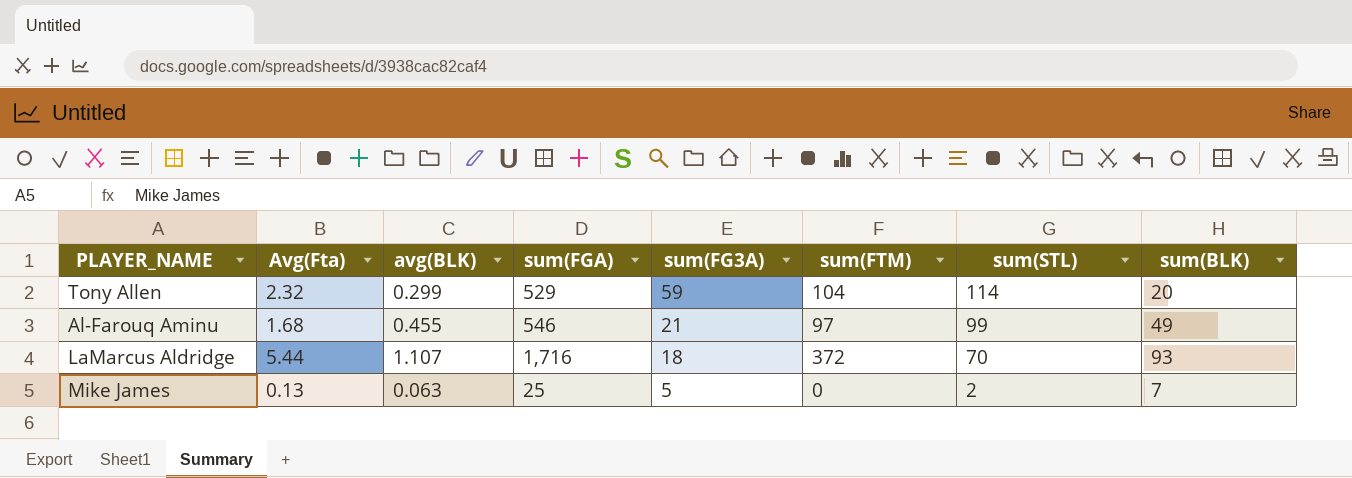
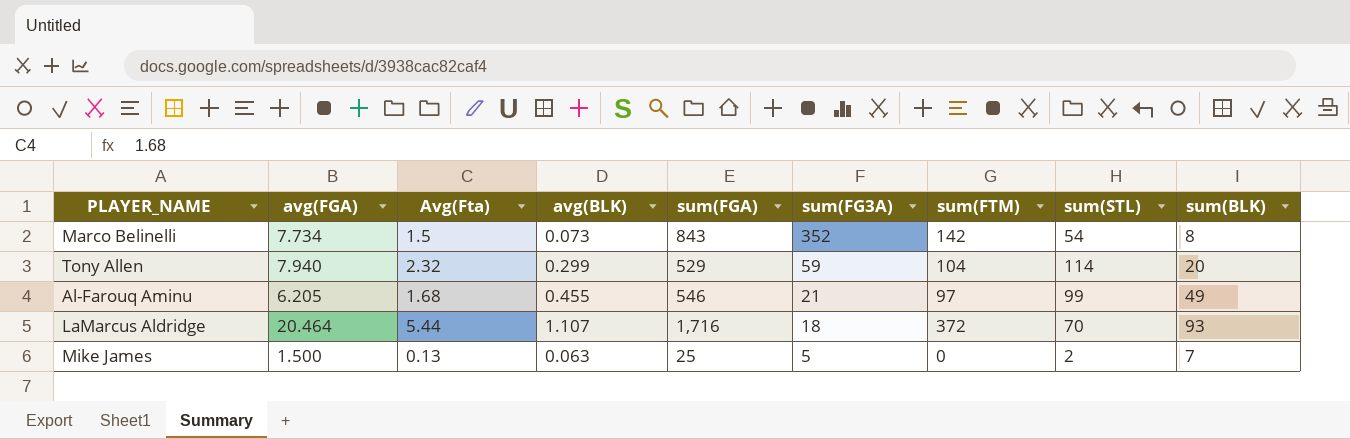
column avg(FGA) | position: none -> 2
row Marco Belinelli: none -> 7.734 | 1.5 | 0.073 | 843 | 352 | 142 | 54 | 8

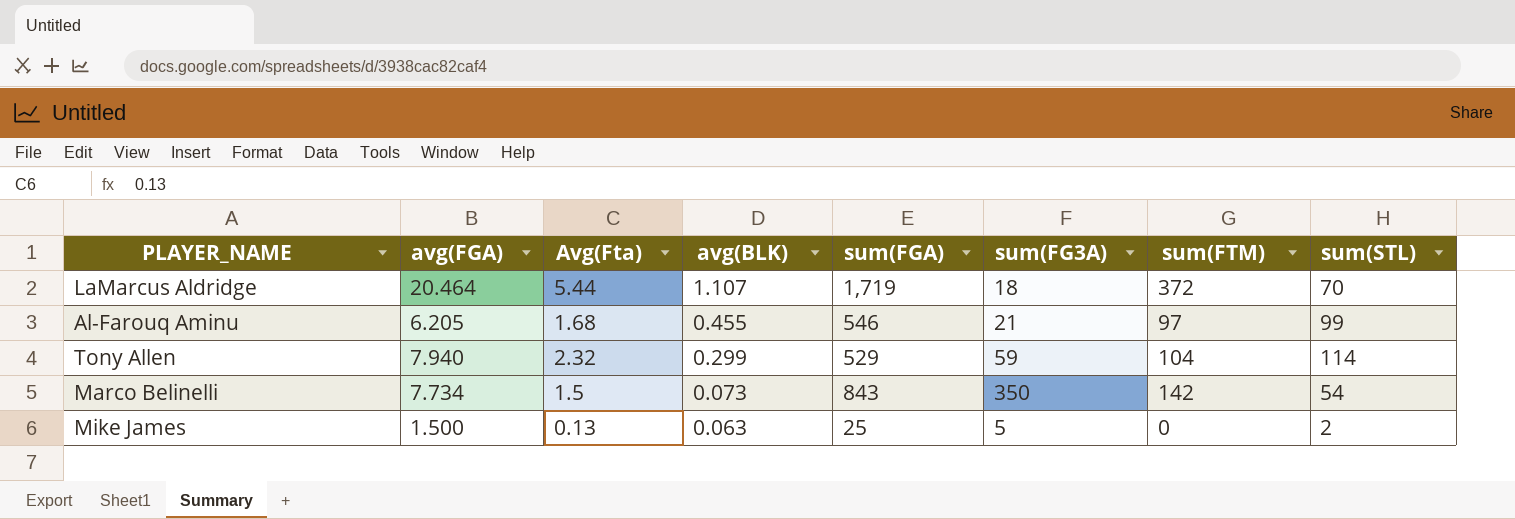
row order: sum(FG3A) descending -> avg(BLK) descending
column sum(BLK) | position: 9 -> none
LaMarcus Aldridge | sum(FGA): 1,716 -> 1,719
Marco Belinelli | sum(FG3A): 352 -> 350

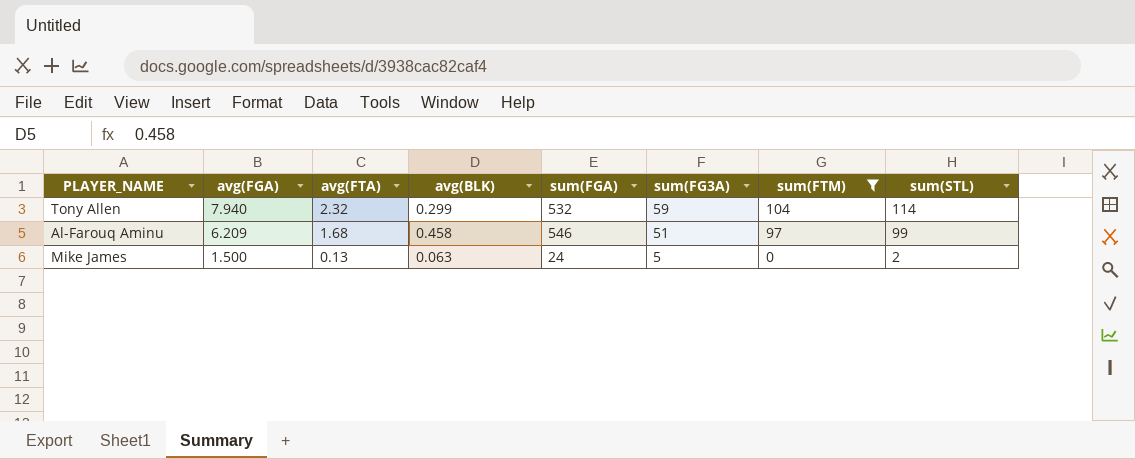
filter: none -> sum(FTM) <= 104
row order: avg(BLK) descending -> avg(FGA) descending
column name: Avg(Fta) -> avg(FTA)
Tony Allen | sum(FGA): 529 -> 532
Al-Farouq Aminu | avg(FGA): 6.205 -> 6.209
Al-Farouq Aminu | avg(BLK): 0.455 -> 0.458
Al-Farouq Aminu | sum(FG3A): 21 -> 51
Mike James | sum(FGA): 25 -> 24

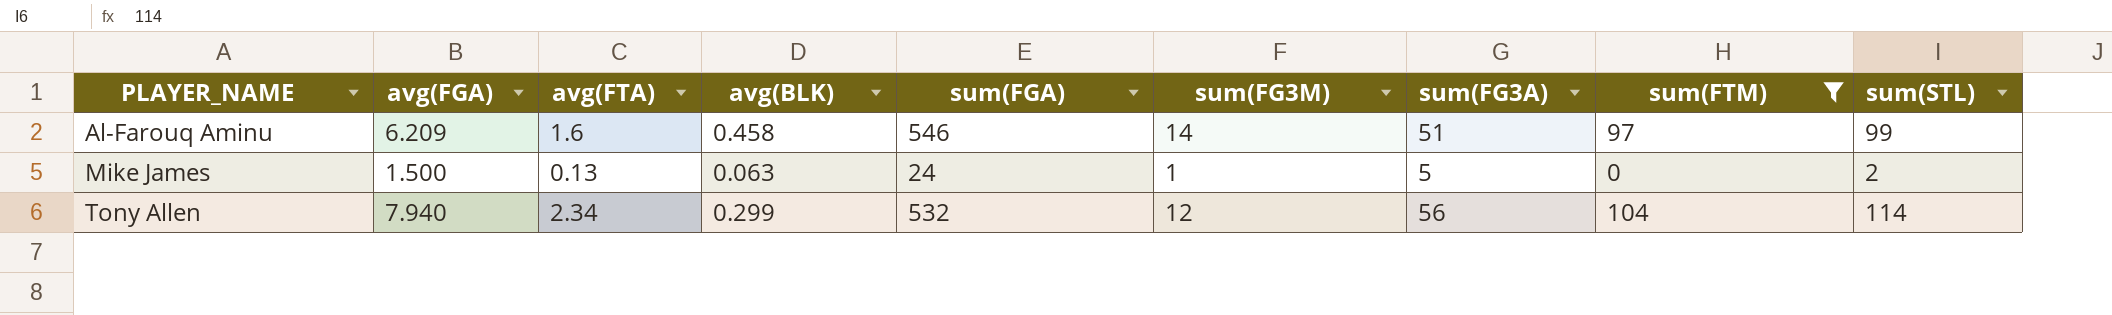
row order: avg(FGA) descending -> PLAYER_NAME ascending
column sum(FG3M) | position: none -> 6
Al-Farouq Aminu | avg(FTA): 1.68 -> 1.6
Tony Allen | avg(FTA): 2.32 -> 2.34
Tony Allen | sum(FG3A): 59 -> 56

